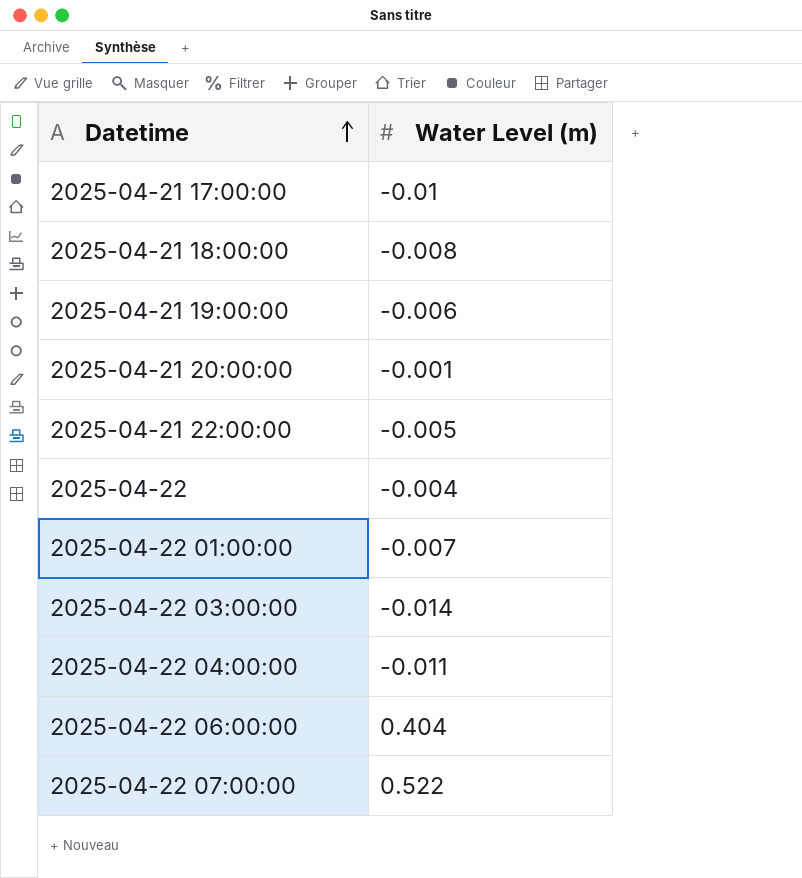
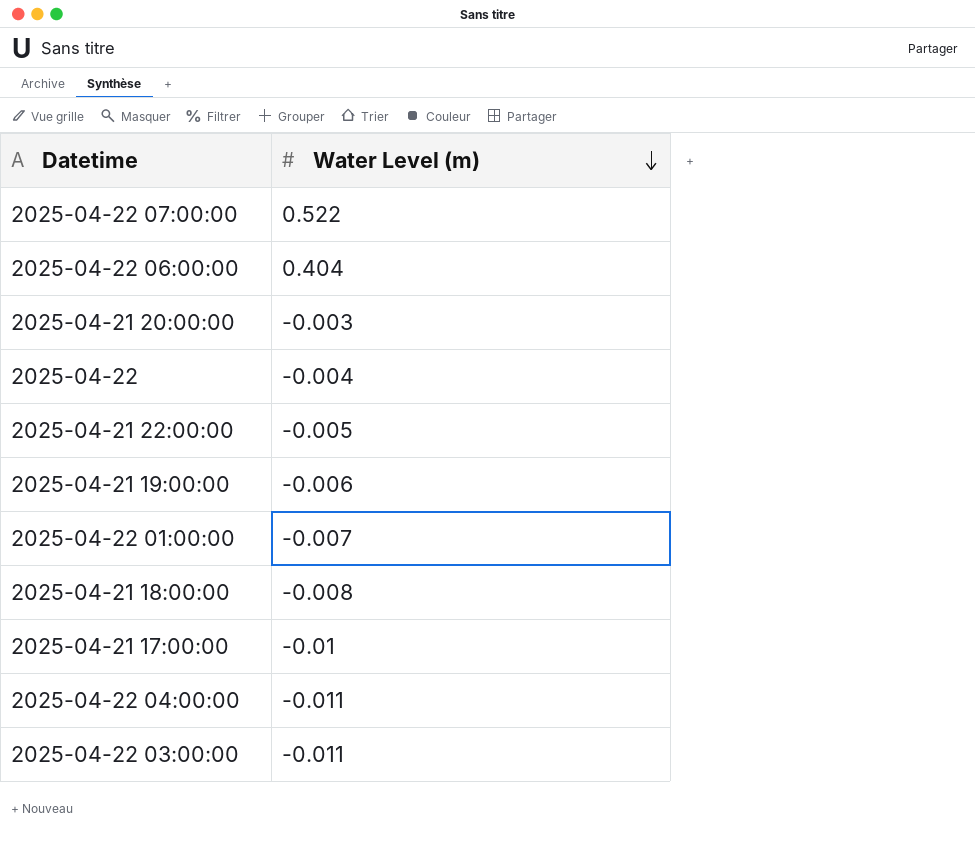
row order: Datetime ascending -> Water Level (m) descending
2025-04-21 20:00:00 | Water Level (m): -0.001 -> -0.003
2025-04-22 03:00:00 | Water Level (m): -0.014 -> -0.011

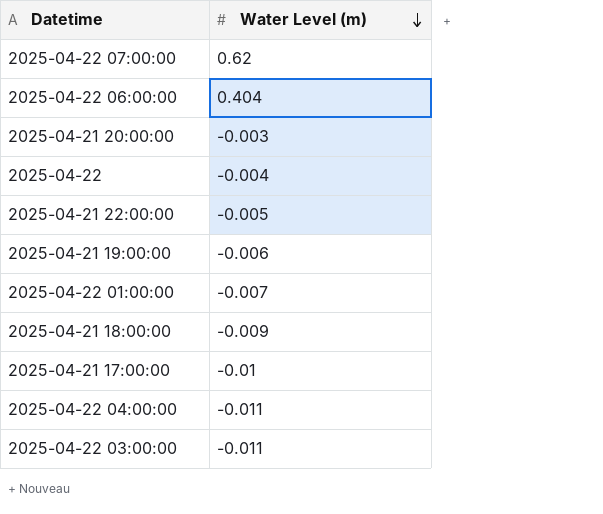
2025-04-22 07:00:00 | Water Level (m): 0.522 -> 0.62
2025-04-21 18:00:00 | Water Level (m): -0.008 -> -0.009

